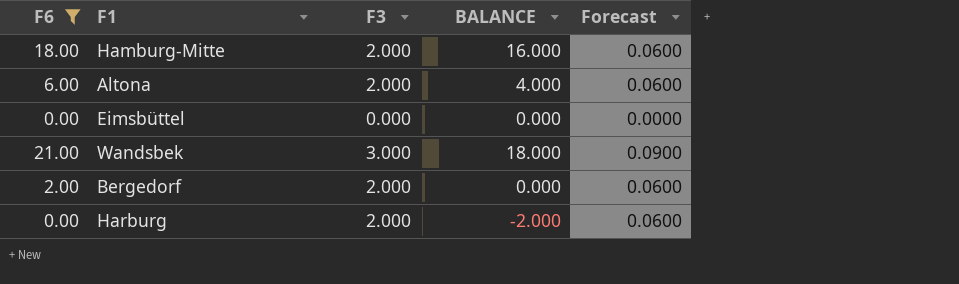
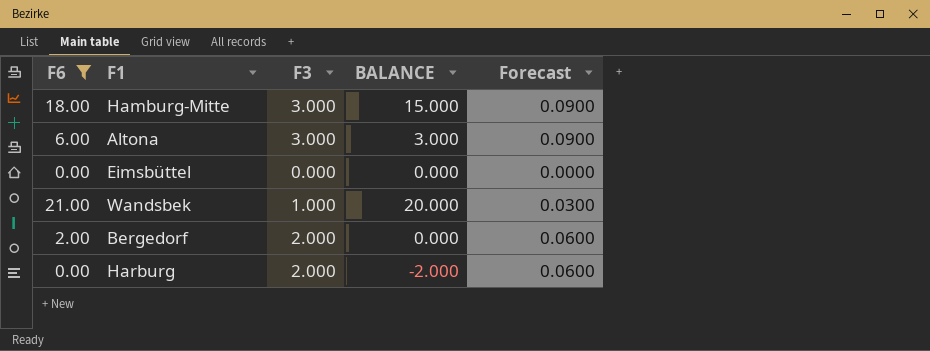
Hamburg-Mitte | F3: 2.000 -> 3.000
Hamburg-Mitte | BALANCE: 16.000 -> 15.000
Hamburg-Mitte | Forecast: 0.0600 -> 0.0900
Altona | F3: 2.000 -> 3.000
Altona | BALANCE: 4.000 -> 3.000
Altona | Forecast: 0.0600 -> 0.0900
Wandsbek | F3: 3.000 -> 1.000
Wandsbek | BALANCE: 18.000 -> 20.000
Wandsbek | Forecast: 0.0900 -> 0.0300

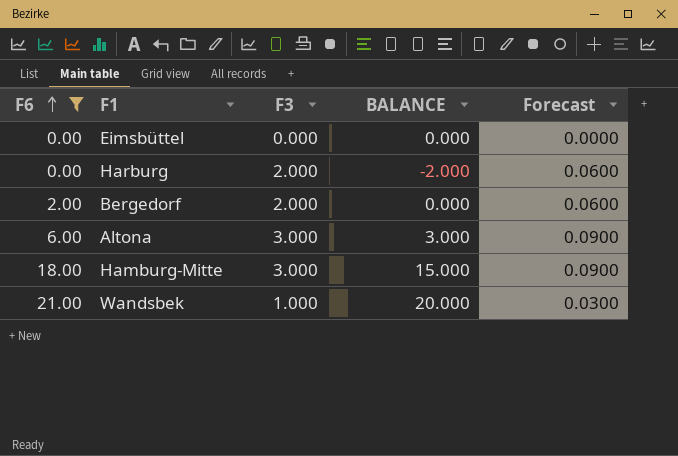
row order: none -> F6 ascending

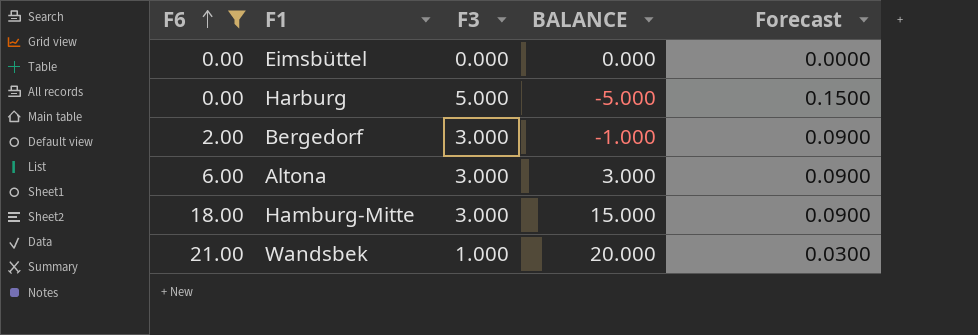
Harburg | F3: 2.000 -> 5.000
Harburg | BALANCE: -2.000 -> -5.000
Harburg | Forecast: 0.0600 -> 0.1500
Bergedorf | F3: 2.000 -> 3.000
Bergedorf | BALANCE: 0.000 -> -1.000
Bergedorf | Forecast: 0.0600 -> 0.0900

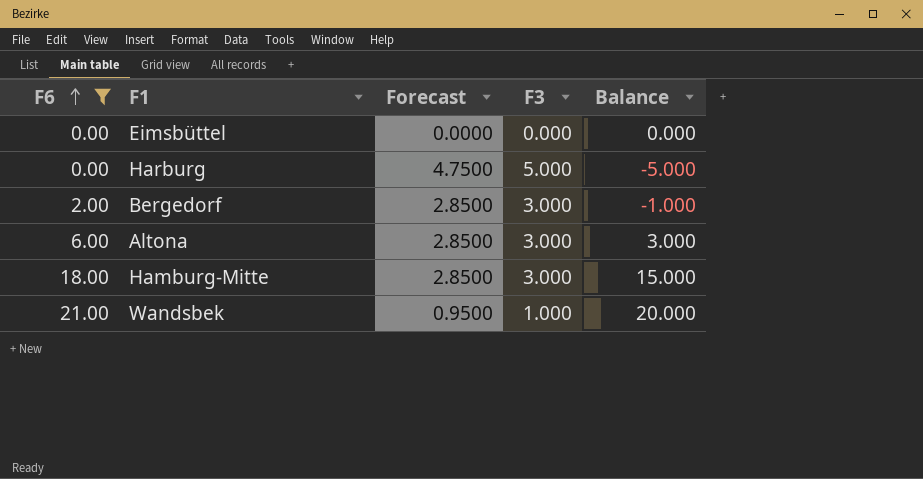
column Forecast | formula: [F3] * 0.03 -> [F3] * 0.95
column Forecast | position: 5 -> 3
column name: BALANCE -> Balance

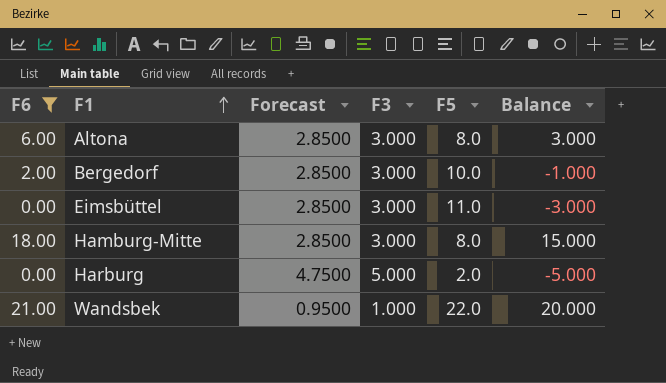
row order: F6 ascending -> F1 ascending
column F5 | position: none -> 5
Eimsbüttel | Forecast: 0.0000 -> 2.8500
Eimsbüttel | F3: 0.000 -> 3.000
Eimsbüttel | Balance: 0.000 -> -3.000

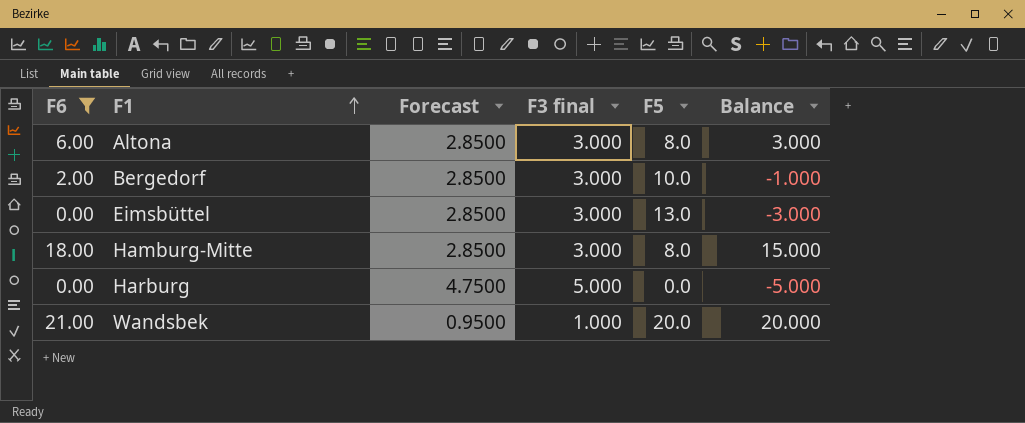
column name: F3 -> F3 final
Eimsbüttel | F5: 11.0 -> 13.0
Harburg | F5: 2.0 -> 0.0
Wandsbek | F5: 22.0 -> 20.0

